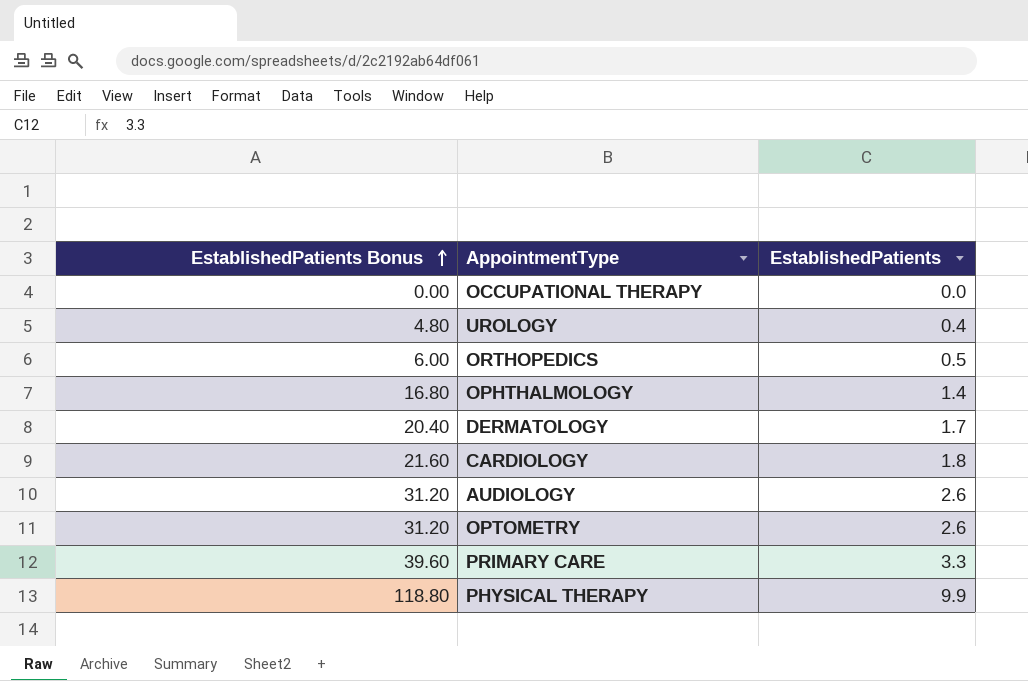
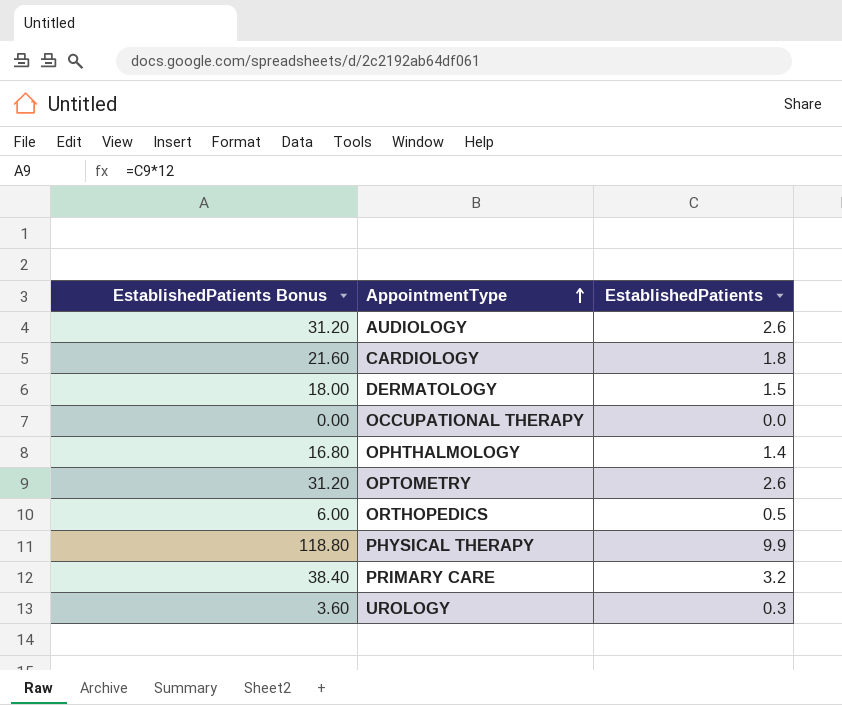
row order: EstablishedPatients Bonus ascending -> AppointmentType ascending
DERMATOLOGY | EstablishedPatients Bonus: 20.40 -> 18.00
DERMATOLOGY | EstablishedPatients: 1.7 -> 1.5
PRIMARY CARE | EstablishedPatients Bonus: 39.60 -> 38.40
PRIMARY CARE | EstablishedPatients: 3.3 -> 3.2
UROLOGY | EstablishedPatients Bonus: 4.80 -> 3.60
UROLOGY | EstablishedPatients: 0.4 -> 0.3

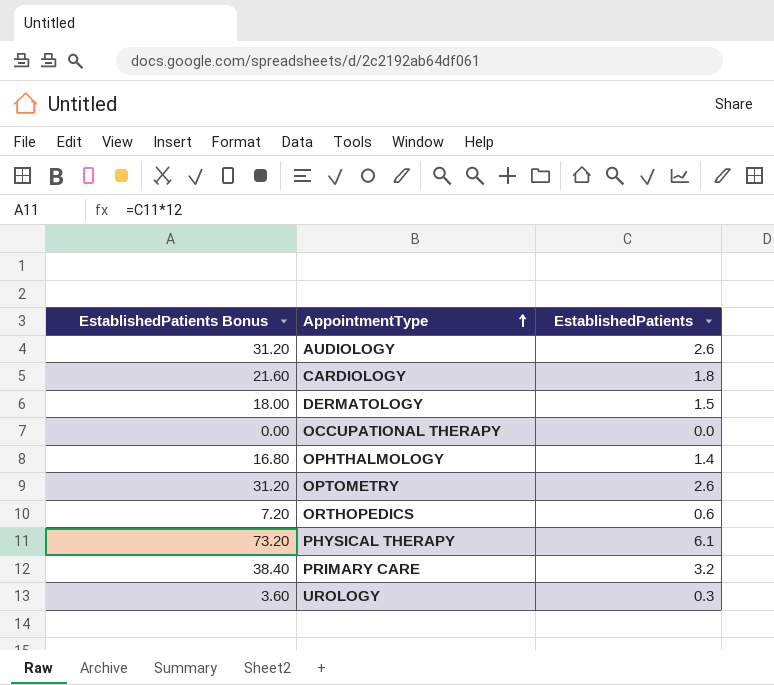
ORTHOPEDICS | EstablishedPatients Bonus: 6.00 -> 7.20
ORTHOPEDICS | EstablishedPatients: 0.5 -> 0.6
PHYSICAL THERAPY | EstablishedPatients Bonus: 118.80 -> 73.20
PHYSICAL THERAPY | EstablishedPatients: 9.9 -> 6.1

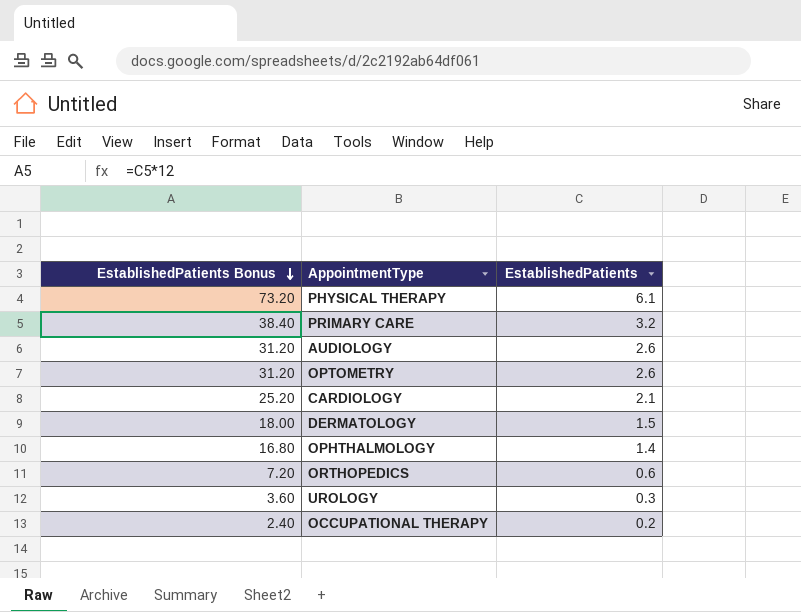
row order: AppointmentType ascending -> EstablishedPatients Bonus descending
CARDIOLOGY | EstablishedPatients Bonus: 21.60 -> 25.20
CARDIOLOGY | EstablishedPatients: 1.8 -> 2.1
OCCUPATIONAL THERAPY | EstablishedPatients Bonus: 0.00 -> 2.40
OCCUPATIONAL THERAPY | EstablishedPatients: 0.0 -> 0.2

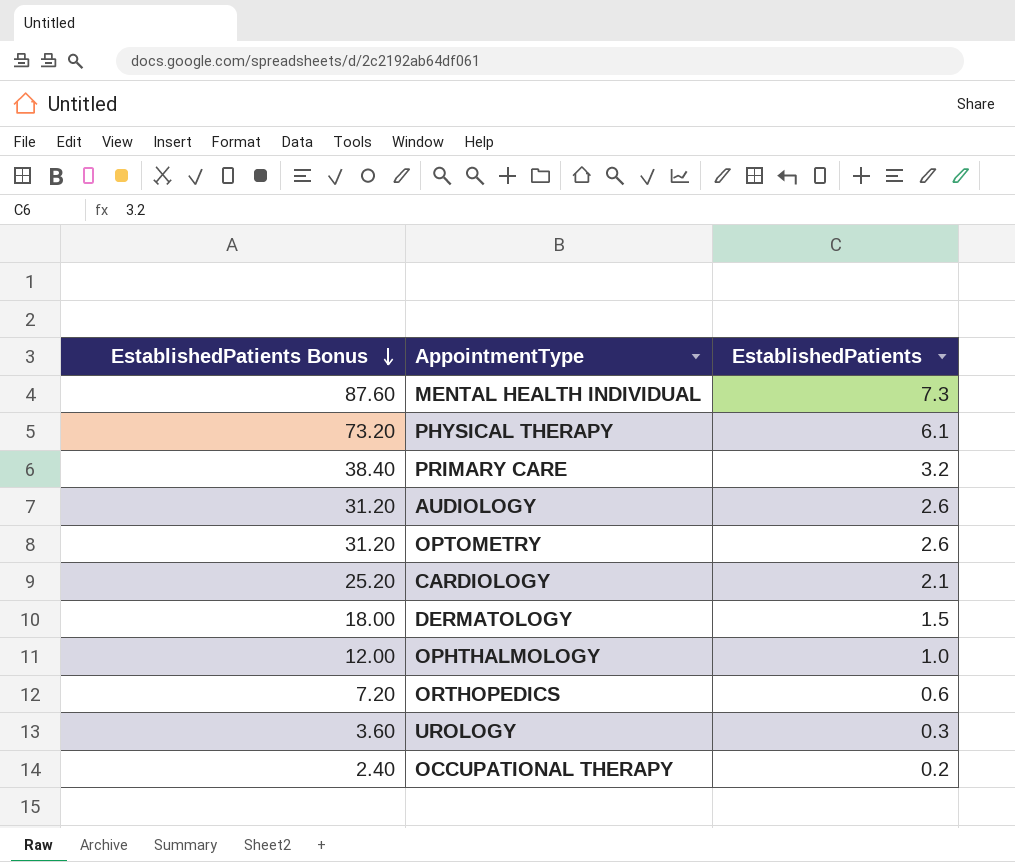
row MENTAL HEALTH INDIVIDUAL: none -> 87.60 | 7.3
OPHTHALMOLOGY | EstablishedPatients Bonus: 16.80 -> 12.00
OPHTHALMOLOGY | EstablishedPatients: 1.4 -> 1.0

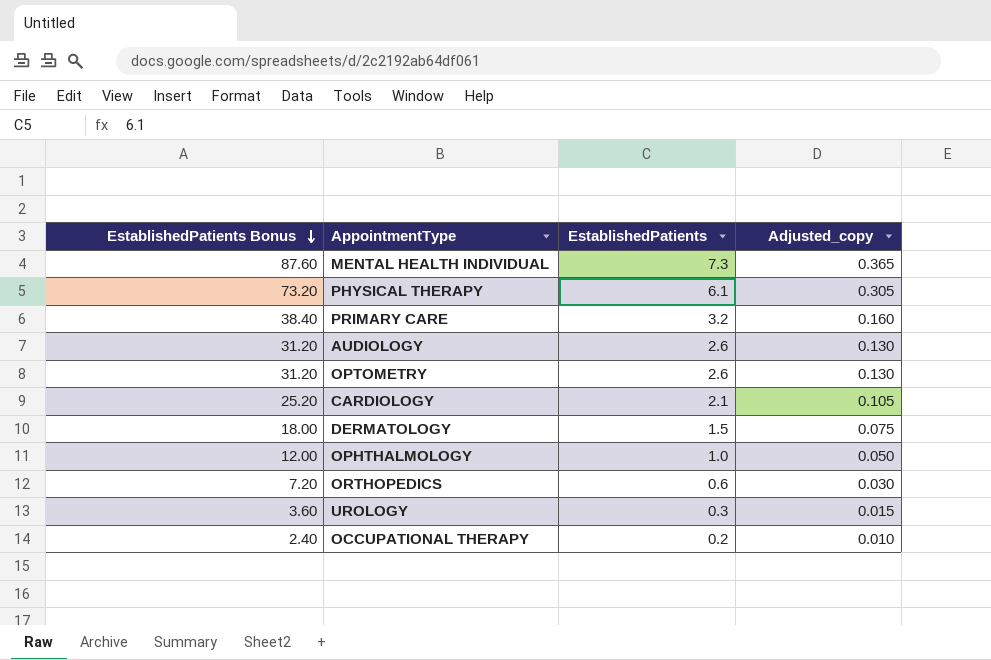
column Adjusted_copy | formula: none -> [EstablishedPatients] * 0.05

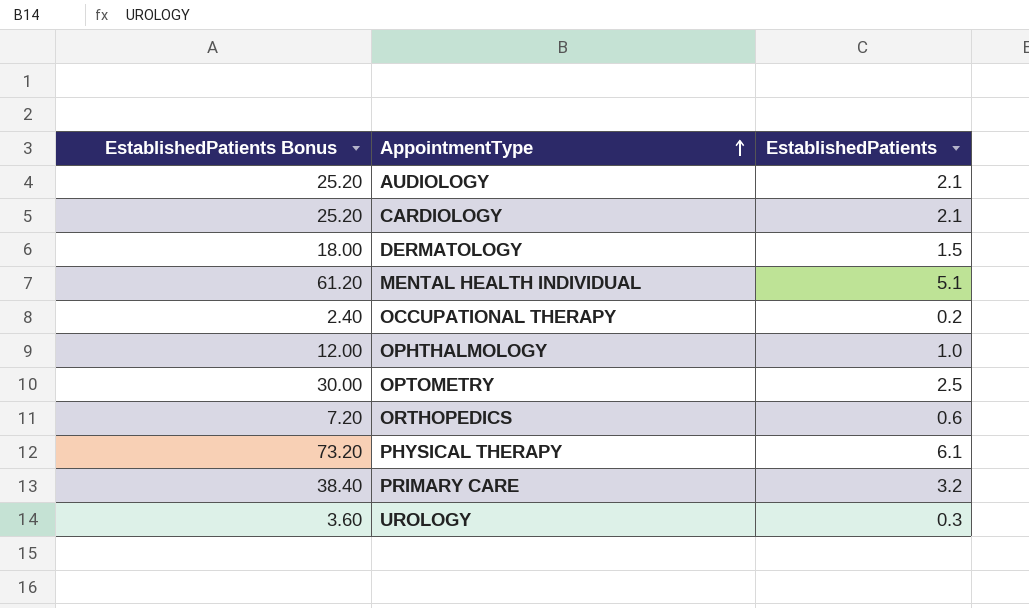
row order: EstablishedPatients Bonus descending -> AppointmentType ascending
column Adjusted_copy | formula: [EstablishedPatients] * 0.05 -> none
AUDIOLOGY | EstablishedPatients Bonus: 31.20 -> 25.20
AUDIOLOGY | EstablishedPatients: 2.6 -> 2.1
MENTAL HEALTH INDIVIDUAL | EstablishedPatients Bonus: 87.60 -> 61.20
MENTAL HEALTH INDIVIDUAL | EstablishedPatients: 7.3 -> 5.1
OPTOMETRY | EstablishedPatients Bonus: 31.20 -> 30.00
OPTOMETRY | EstablishedPatients: 2.6 -> 2.5

